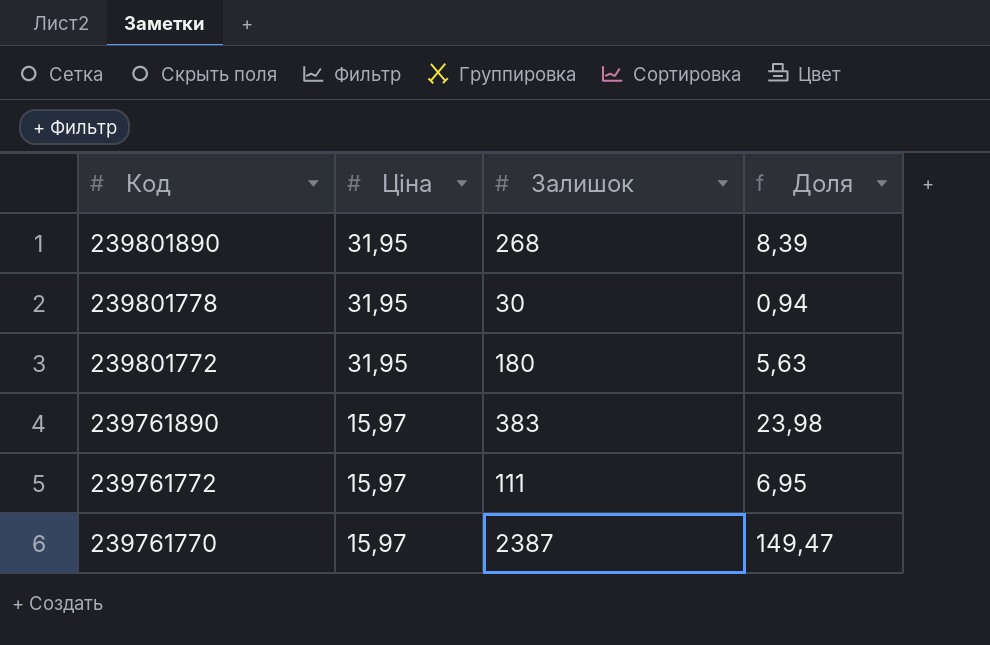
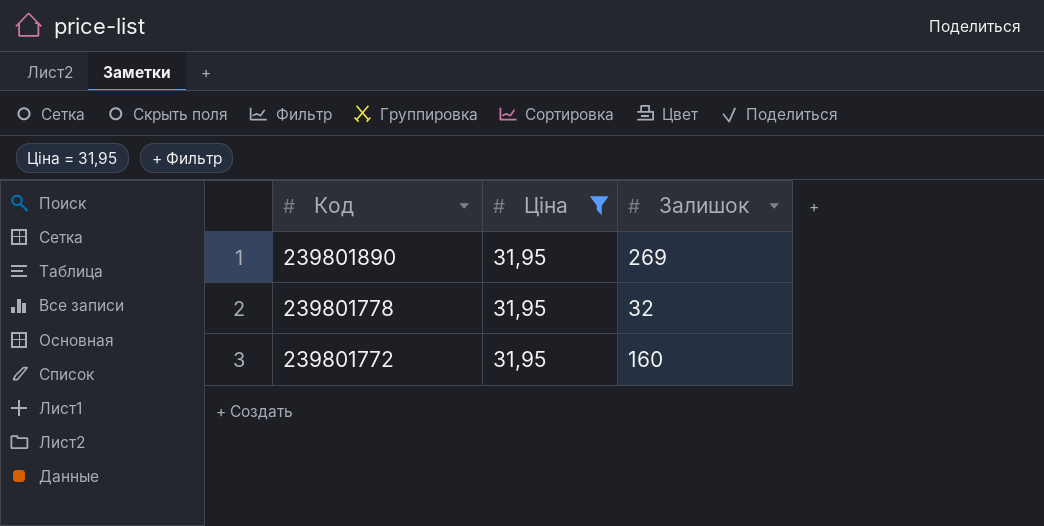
filter: none -> Ціна = 31,95
column Доля | formula: [Залишок] / [Ціна] -> none
239801890 | Залишок: 268 -> 269
239801778 | Залишок: 30 -> 32
239801772 | Залишок: 180 -> 160

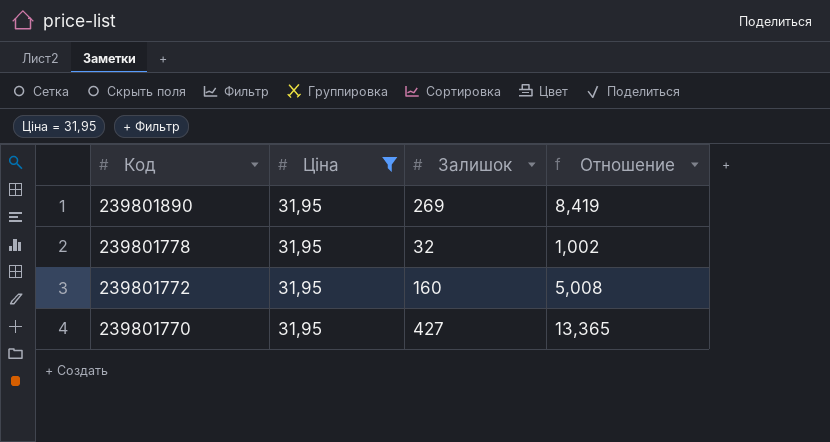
column Отношение | formula: none -> [Залишок] / [Ціна]
row 239801770: none -> 31,95 | 427 | 13,365

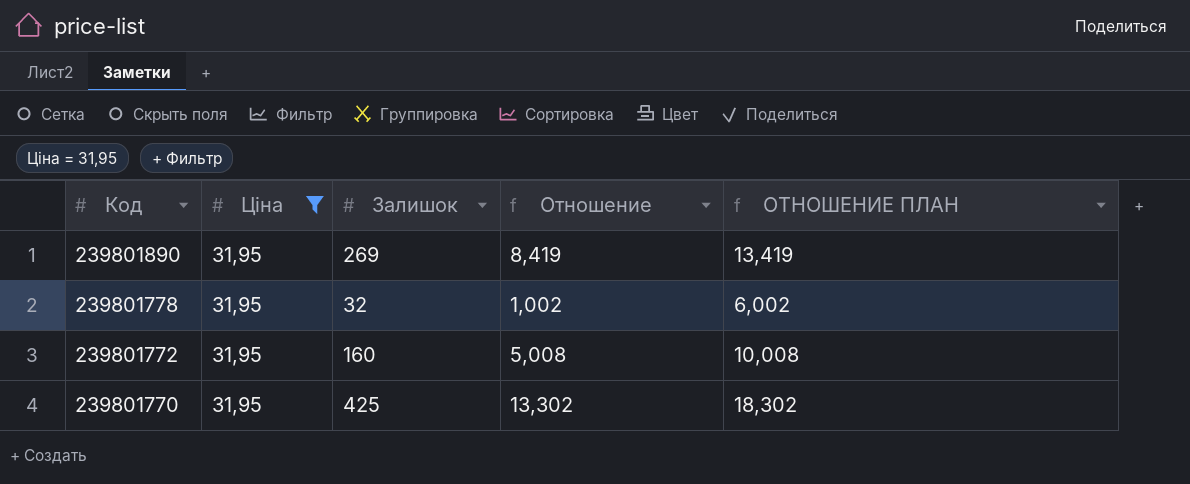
column ОТНОШЕНИЕ ПЛАН | formula: none -> [Отношение] + 5
239801770 | Залишок: 427 -> 425
239801770 | Отношение: 13,365 -> 13,302

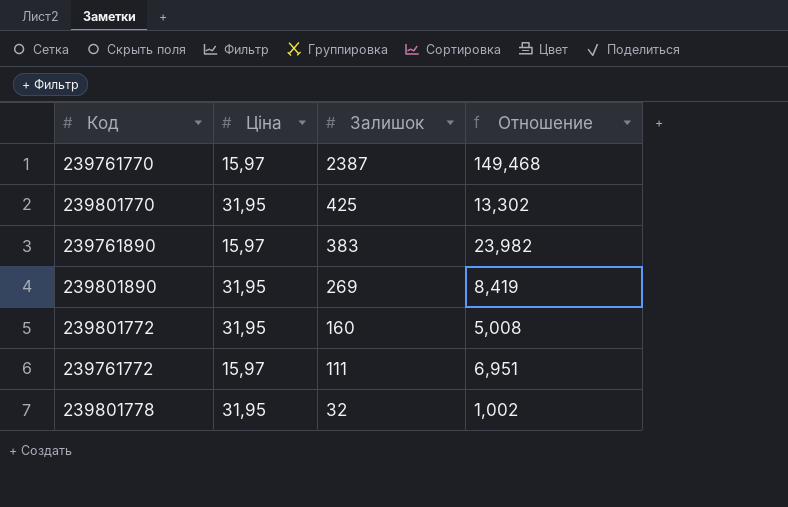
filter: Ціна = 31,95 -> none
row order: Код descending -> Залишок descending
column ОТНОШЕНИЕ ПЛАН | formula: [Отношение] + 5 -> none

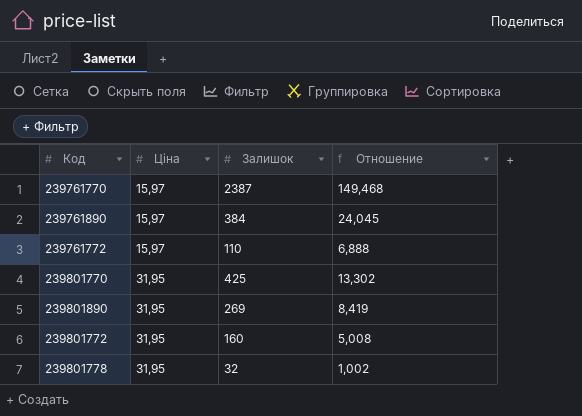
row order: Залишок descending -> Ціна ascending
239761890 | Залишок: 383 -> 384
239761890 | Отношение: 23,982 -> 24,045
239761772 | Залишок: 111 -> 110
239761772 | Отношение: 6,951 -> 6,888

